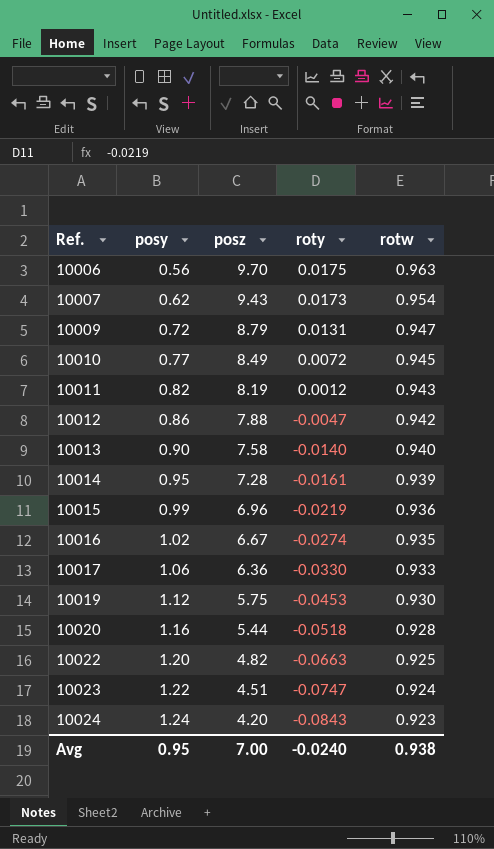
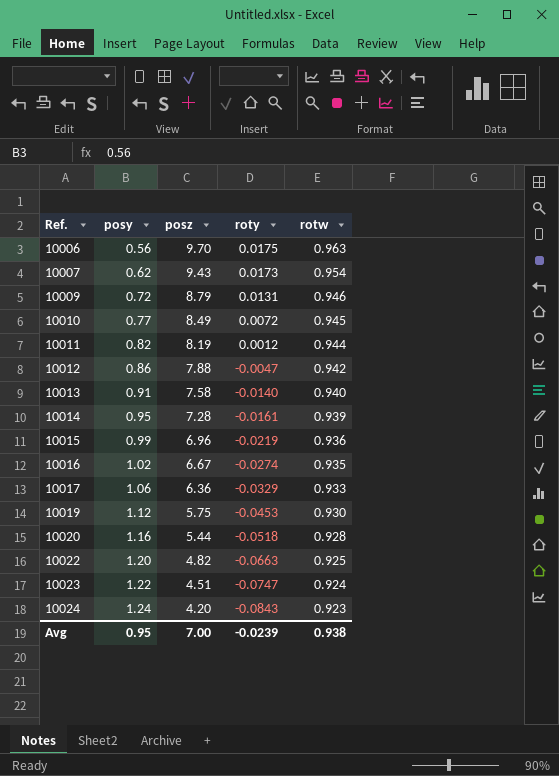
10009 | rotw: 0.947 -> 0.946
10011 | rotw: 0.943 -> 0.944
10013 | posy: 0.90 -> 0.91
10017 | roty: -0.0330 -> -0.0329
Avg | roty: -0.0240 -> -0.0239

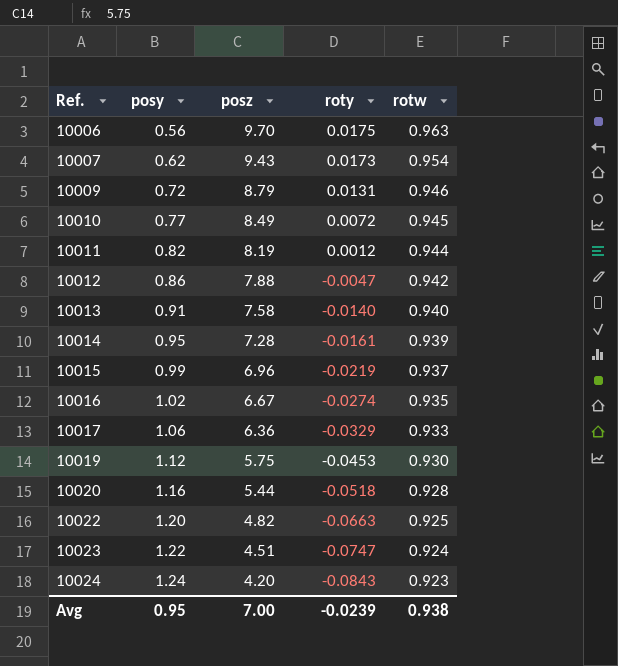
10015 | rotw: 0.936 -> 0.937

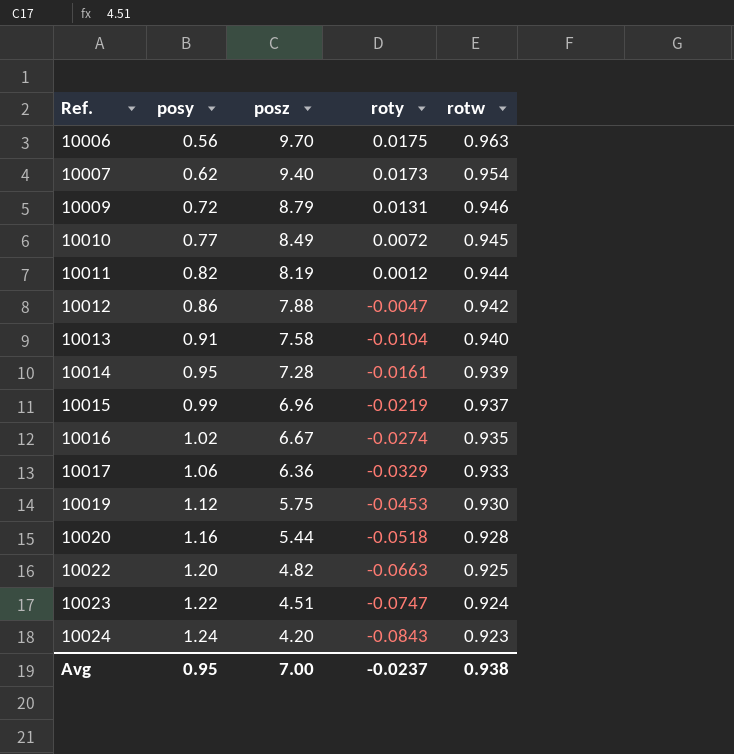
10007 | posz: 9.43 -> 9.40
10013 | roty: -0.0140 -> -0.0104
Avg | roty: -0.0239 -> -0.0237

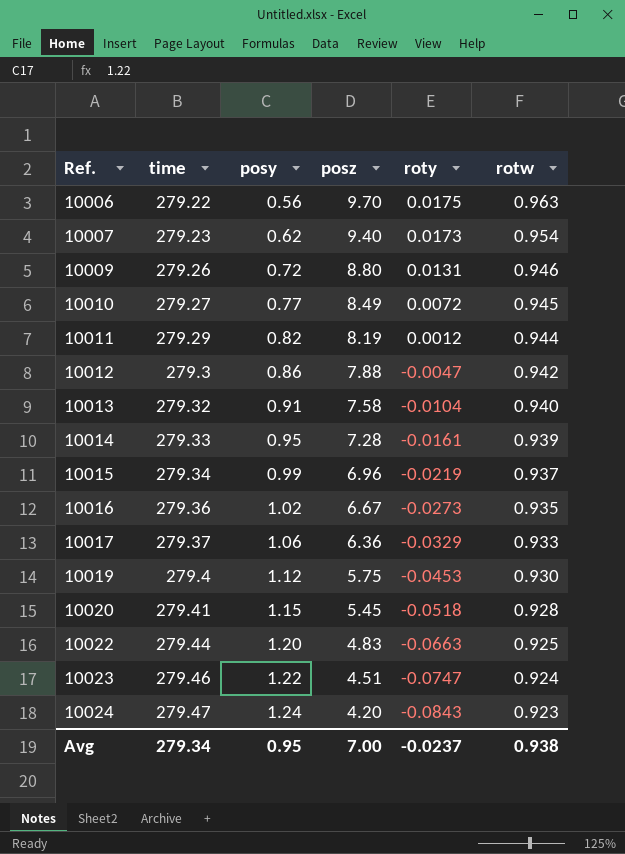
column time | position: none -> 2
10009 | posz: 8.79 -> 8.80
10016 | roty: -0.0274 -> -0.0273
10020 | posy: 1.16 -> 1.15
10020 | posz: 5.44 -> 5.45
10022 | posz: 4.82 -> 4.83

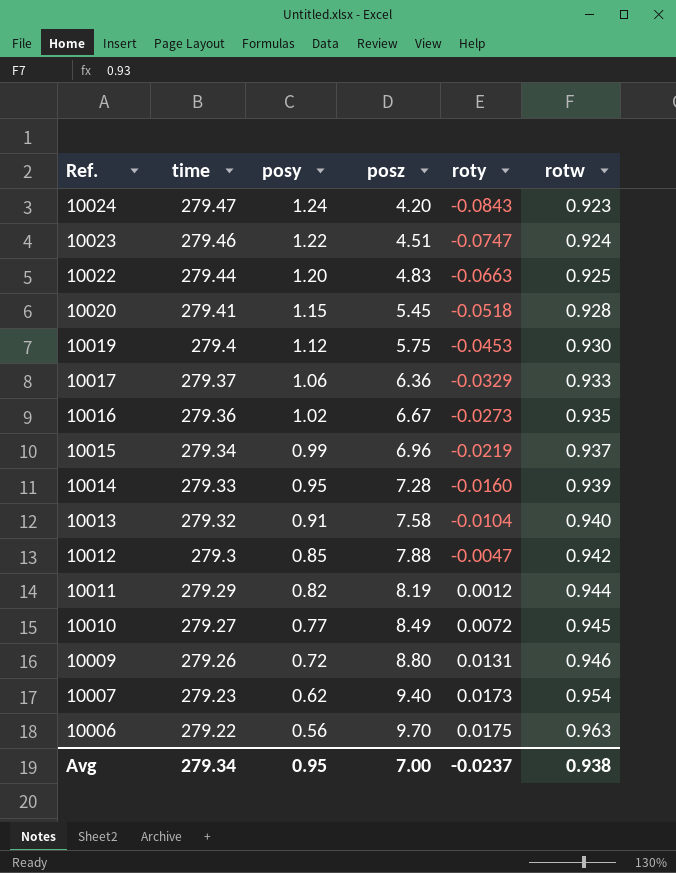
row order: Ref. ascending -> Ref. descending
10014 | roty: -0.0161 -> -0.0160
10012 | posy: 0.86 -> 0.85

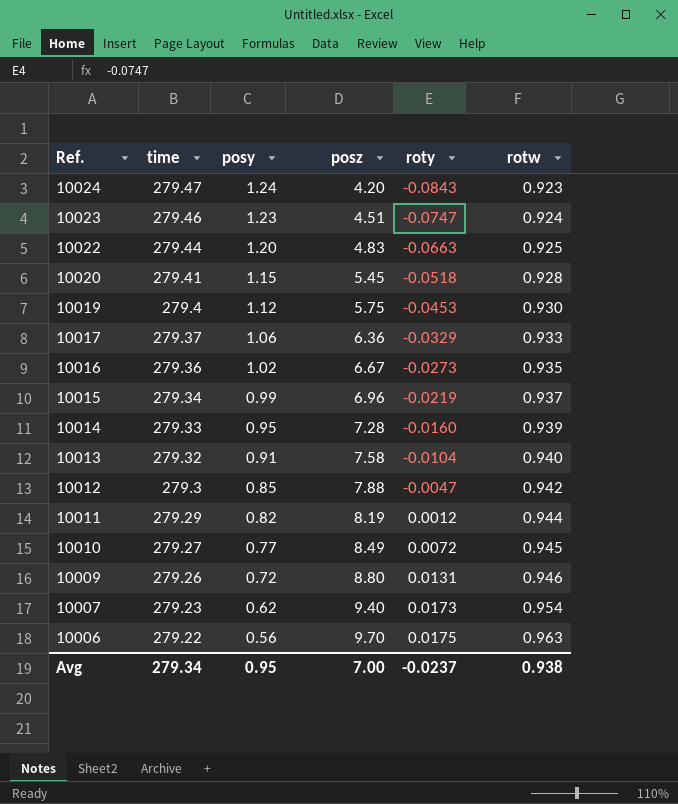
10023 | posy: 1.22 -> 1.23

